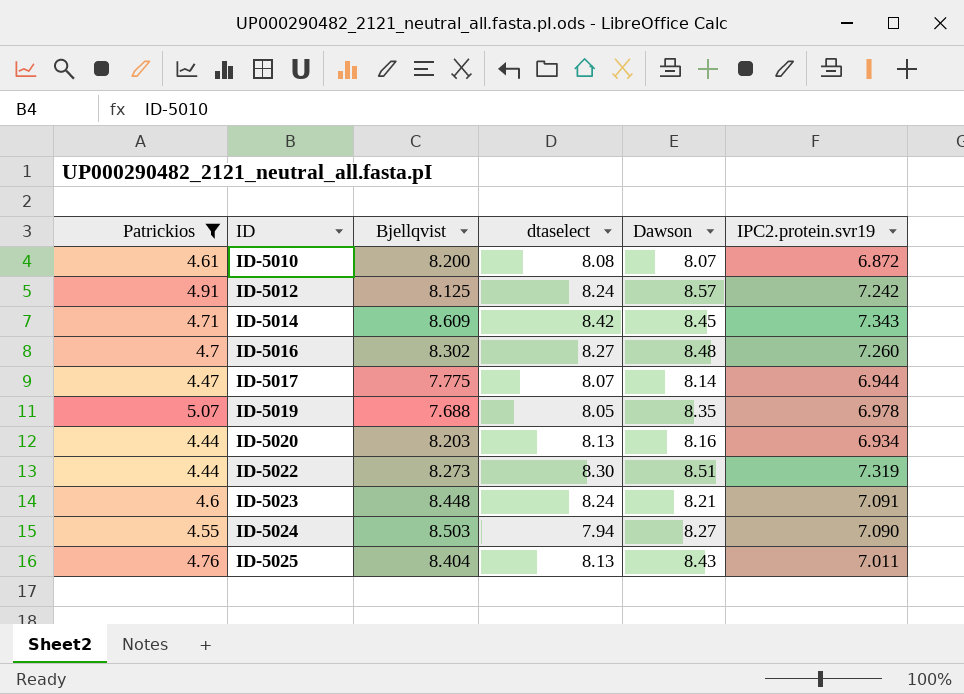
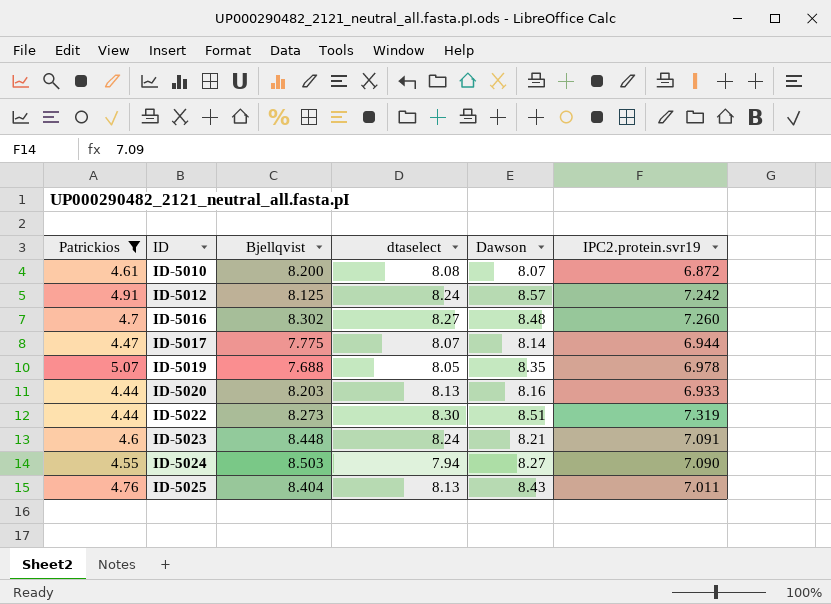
row ID-5014: 4.71 | 8.609 | 8.42 | 8.45 | 7.343 -> none
ID-5020 | IPC2.protein.svr19: 6.934 -> 6.933

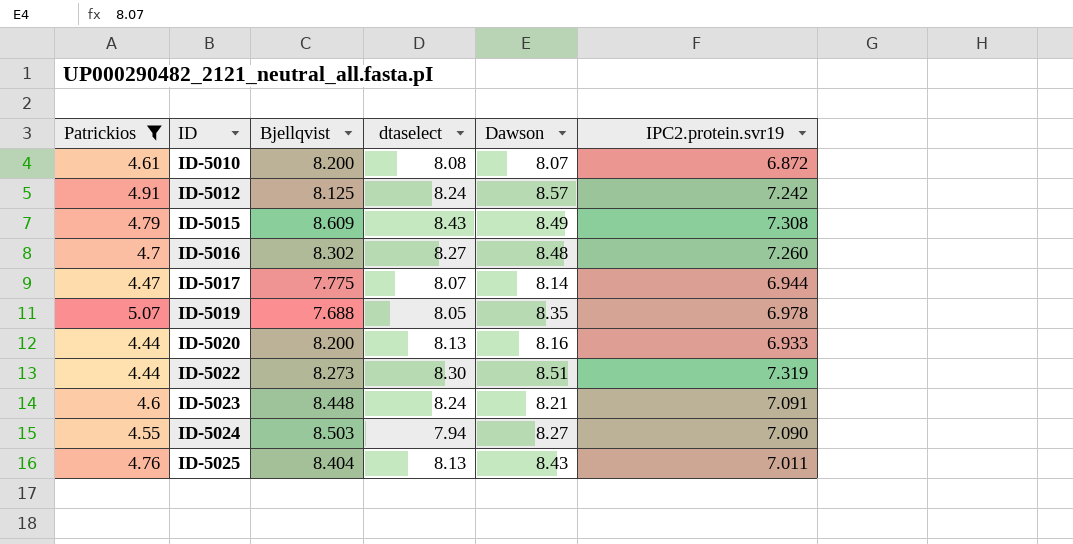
row ID-5015: none -> 4.79 | 8.609 | 8.43 | 8.49 | 7.308
ID-5020 | Bjellqvist: 8.203 -> 8.200

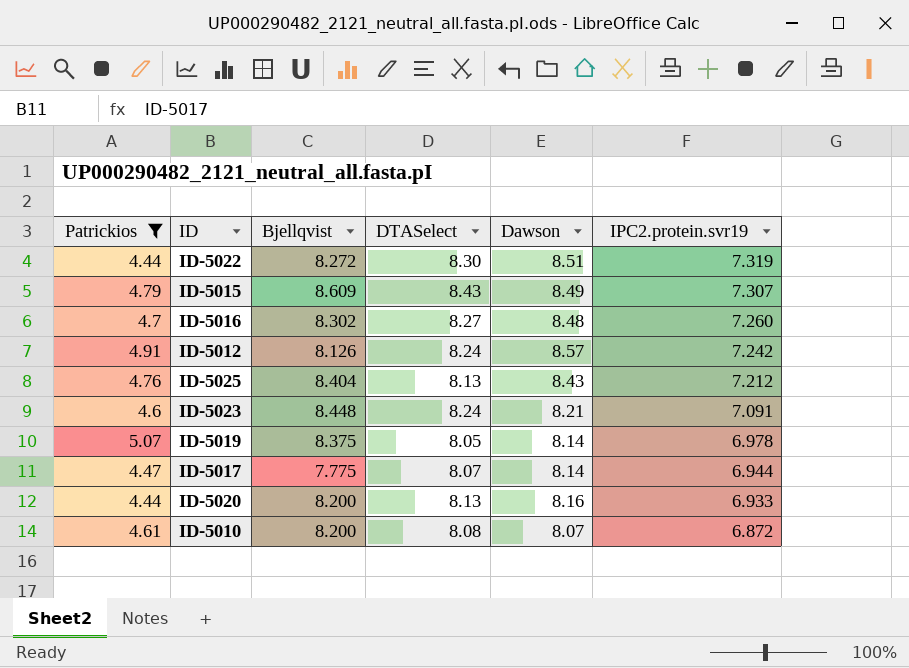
row order: ID ascending -> IPC2.protein.svr19 descending
column name: dtaselect -> DTASelect
row ID-5024: 4.55 | 8.503 | 7.94 | 8.27 | 7.090 -> none
ID-5022 | Bjellqvist: 8.273 -> 8.272
ID-5015 | IPC2.protein.svr19: 7.308 -> 7.307
ID-5012 | Bjellqvist: 8.125 -> 8.126
ID-5025 | IPC2.protein.svr19: 7.011 -> 7.212
ID-5019 | Bjellqvist: 7.688 -> 8.375
ID-5019 | Dawson: 8.35 -> 8.14

